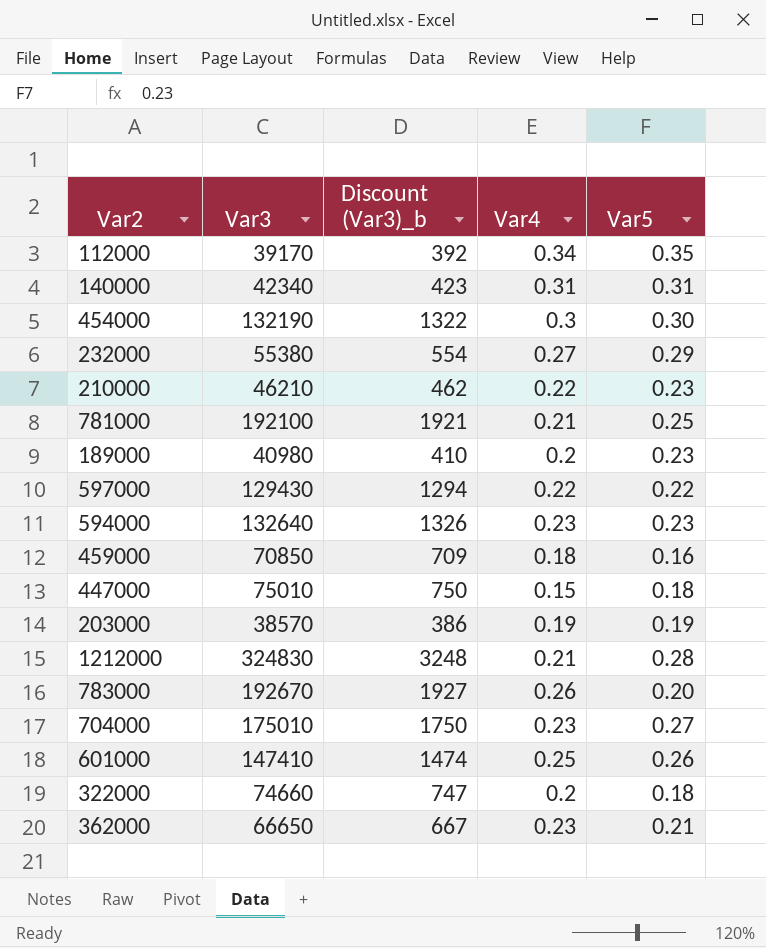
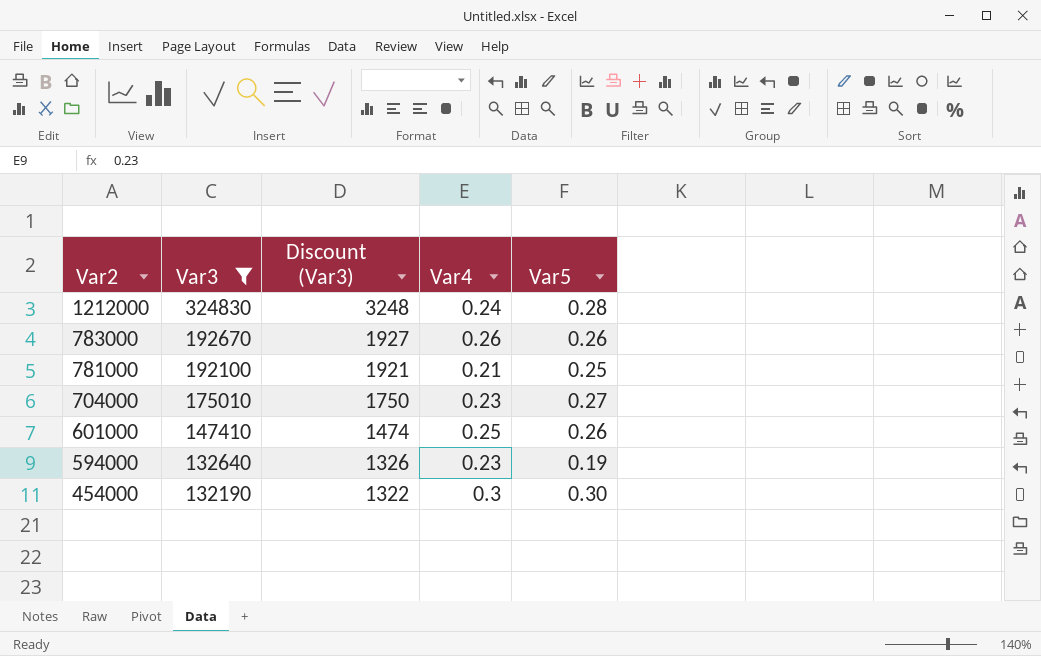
filter: none -> Var3 >= 132190
row order: none -> Var2 descending
column name: Discount (Var3)_b -> Discount (Var3)
1212000 | Var4: 0.21 -> 0.24
783000 | Var5: 0.20 -> 0.26
594000 | Var5: 0.23 -> 0.19

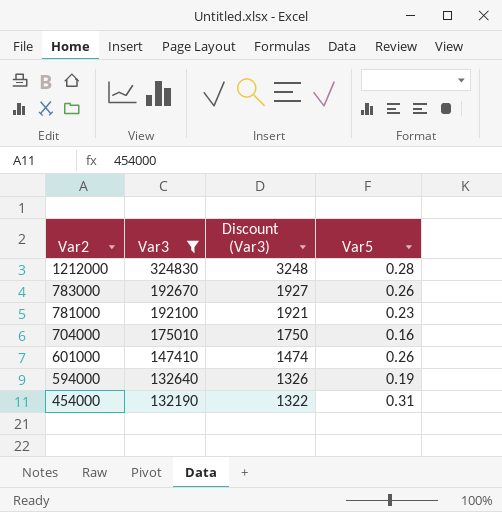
column Var4 | position: 4 -> none
781000 | Var5: 0.25 -> 0.23
704000 | Var5: 0.27 -> 0.16
454000 | Var5: 0.30 -> 0.31

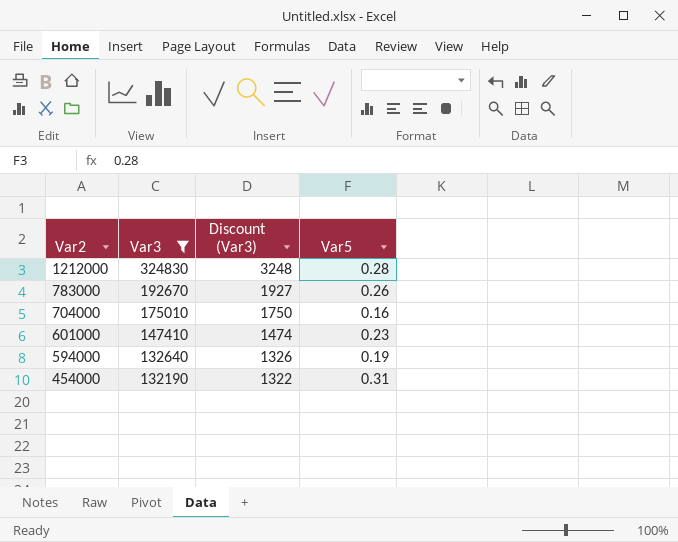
row 781000: 192100 | 1921 | 0.23 -> none
601000 | Var5: 0.26 -> 0.23

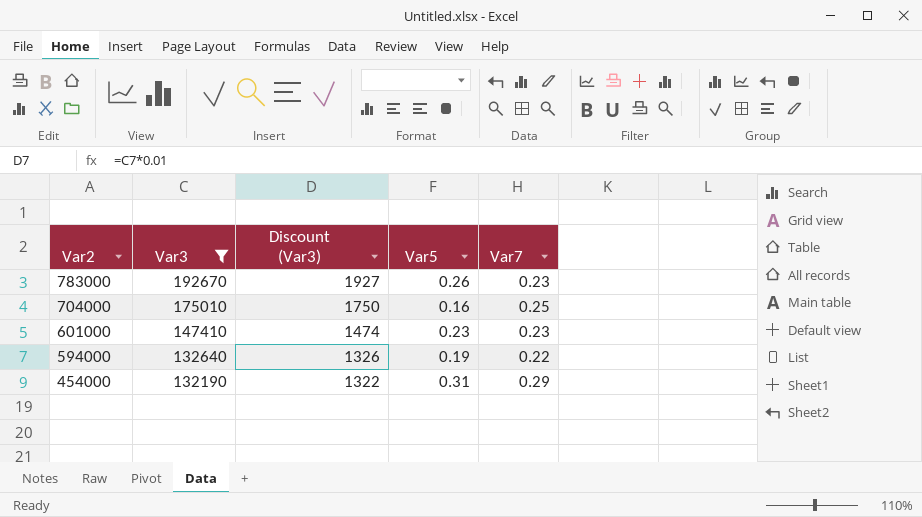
column Var7 | position: none -> 5
row 1212000: 324830 | 3248 | 0.28 -> none

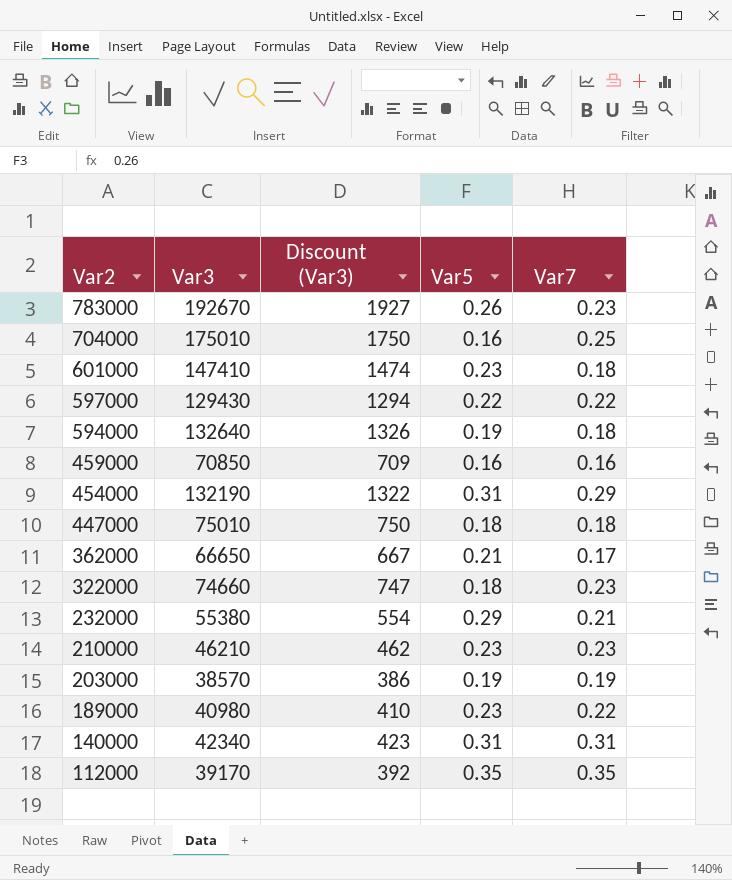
filter: Var3 >= 132190 -> none
601000 | Var7: 0.23 -> 0.18
594000 | Var7: 0.22 -> 0.18

